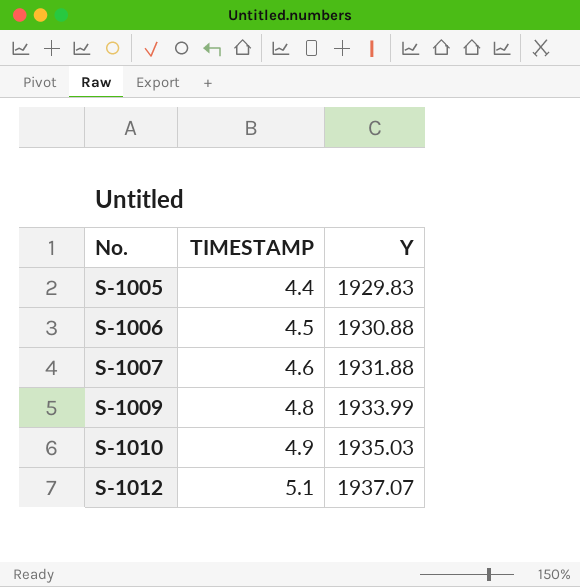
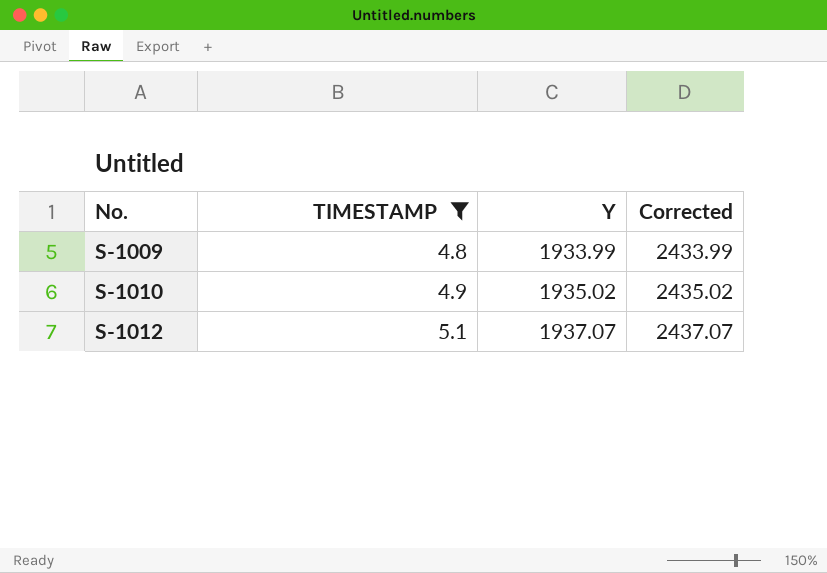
filter: none -> TIMESTAMP >= 4.8
column Corrected | formula: none -> [Y] + 500
S-1010 | Y: 1935.03 -> 1935.02

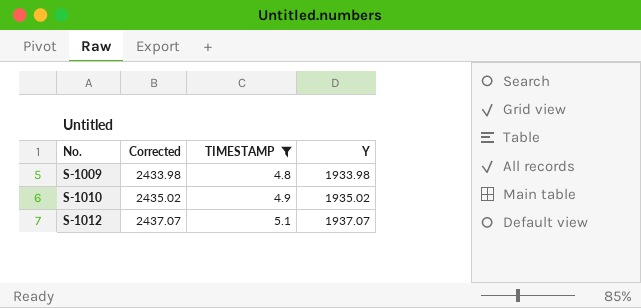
column Corrected | position: 4 -> 2
S-1009 | Corrected: 2433.99 -> 2433.98
S-1009 | Y: 1933.99 -> 1933.98

